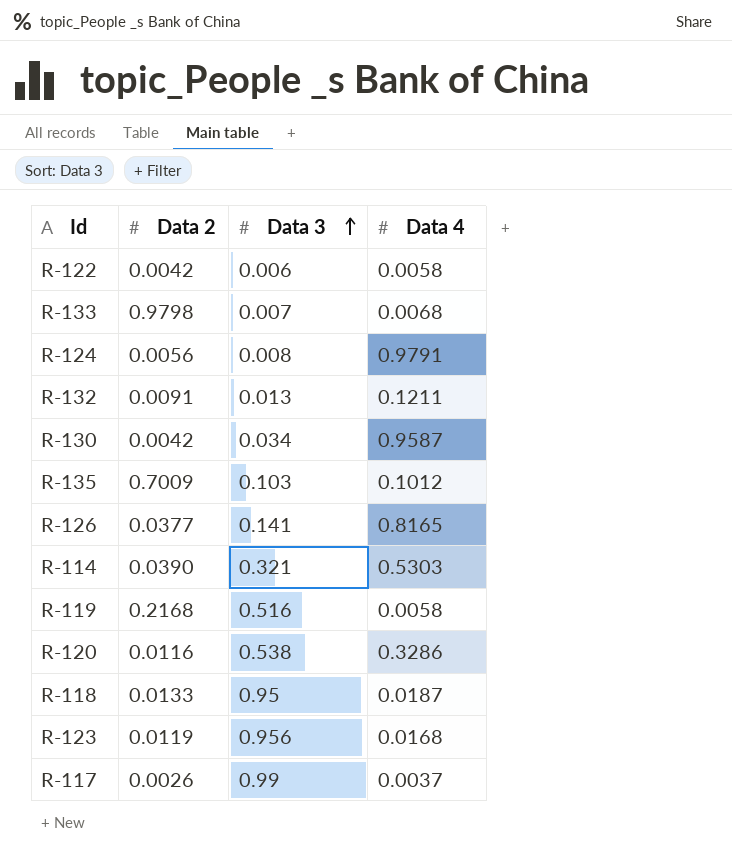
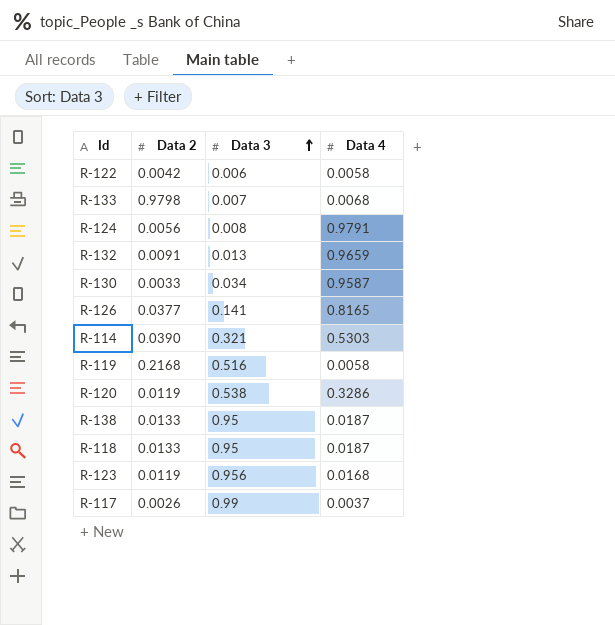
row R-135: 0.7009 | 0.103 | 0.1012 -> none
R-132 | Data 4: 0.1211 -> 0.9659
R-130 | Data 2: 0.0042 -> 0.0033
R-120 | Data 2: 0.0116 -> 0.0119
row R-138: none -> 0.0133 | 0.95 | 0.0187

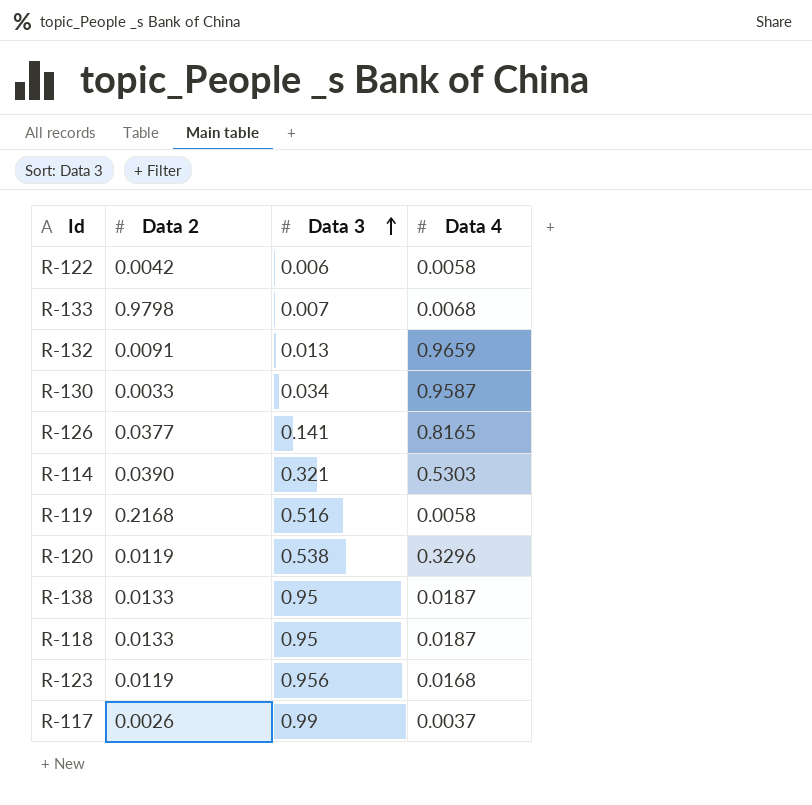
row R-124: 0.0056 | 0.008 | 0.9791 -> none
R-120 | Data 4: 0.3286 -> 0.3296

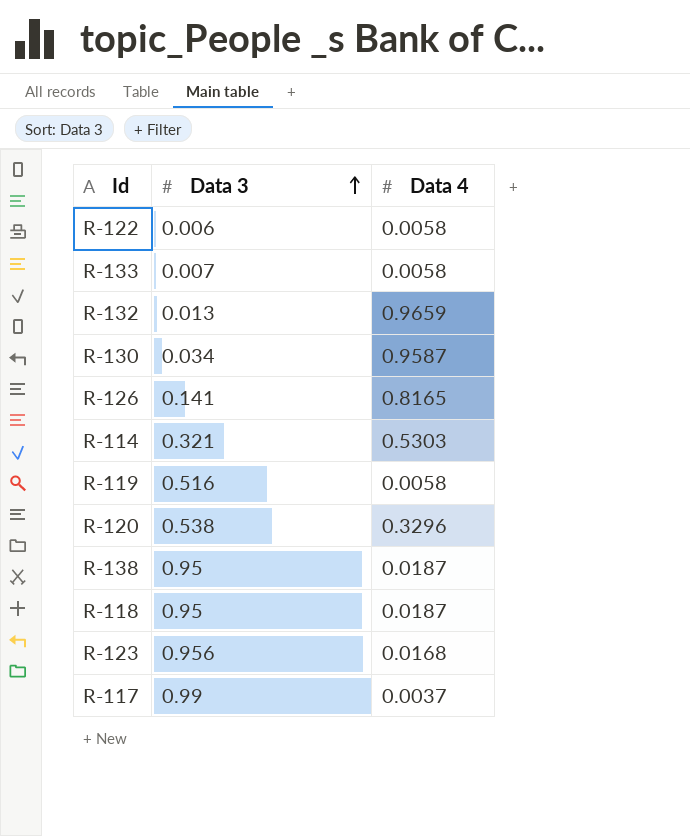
column Data 2 | position: 2 -> none
R-133 | Data 4: 0.0068 -> 0.0058

